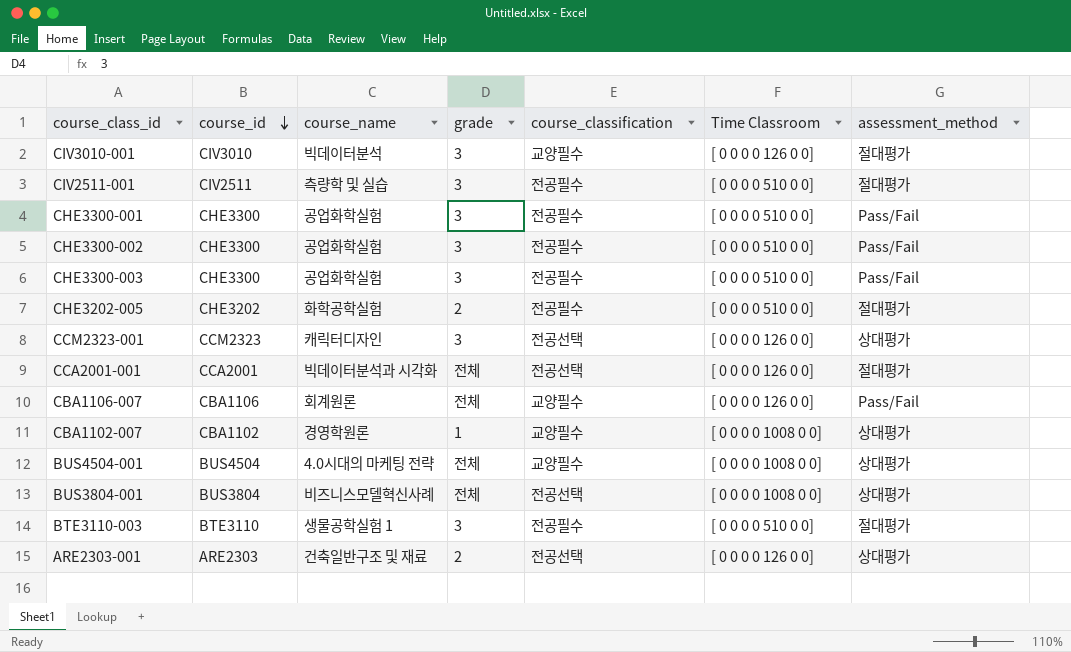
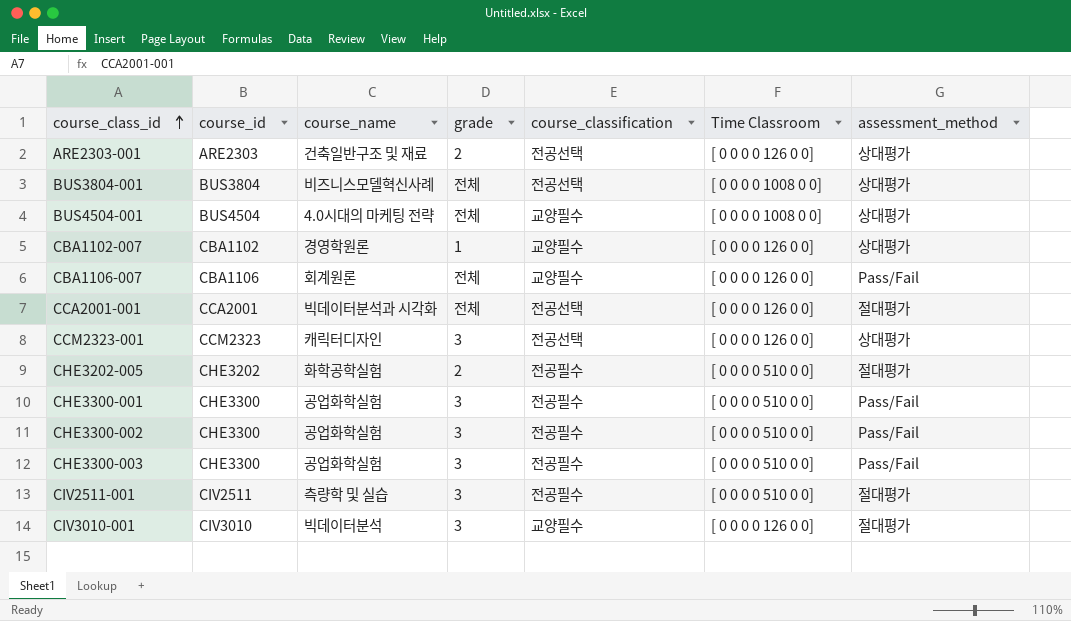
row order: course_id descending -> course_class_id ascending
row BTE3110-003: BTE3110 | 생물공학실험 1 | 3 | 전공필수 | [ 0 0 0 0 510 0 0] | 절대평가 -> none
CBA1102-007 | Time Classroom: [ 0 0 0 0 1008 0 0] -> [ 0 0 0 0 126 0 0]

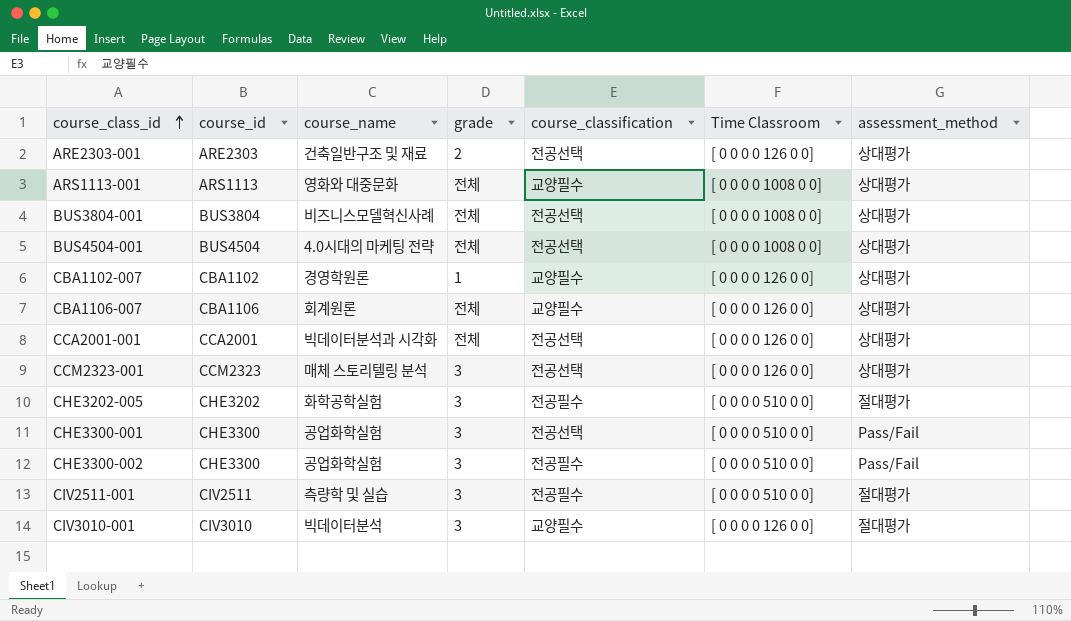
row CHE3300-003: CHE3300 | 공업화학실험 | 3 | 전공필수 | [ 0 0 0 0 510 0 0] | Pass/Fail -> none
row ARS1113-001: none -> ARS1113 | 영화와 대중문화 | 전체 | 교양필수 | [ 0 0 0 0 1008 0 0] | 상대평가
BUS4504-001 | course_classification: 교양필수 -> 전공선택
CBA1106-007 | assessment_method: Pass/Fail -> 상대평가
CCA2001-001 | assessment_method: 절대평가 -> 상대평가
CCM2323-001 | course_name: 캐릭터디자인 -> 매체 스토리텔링 분석
CHE3202-005 | grade: 2 -> 3
CHE3300-001 | course_classification: 전공필수 -> 전공선택

